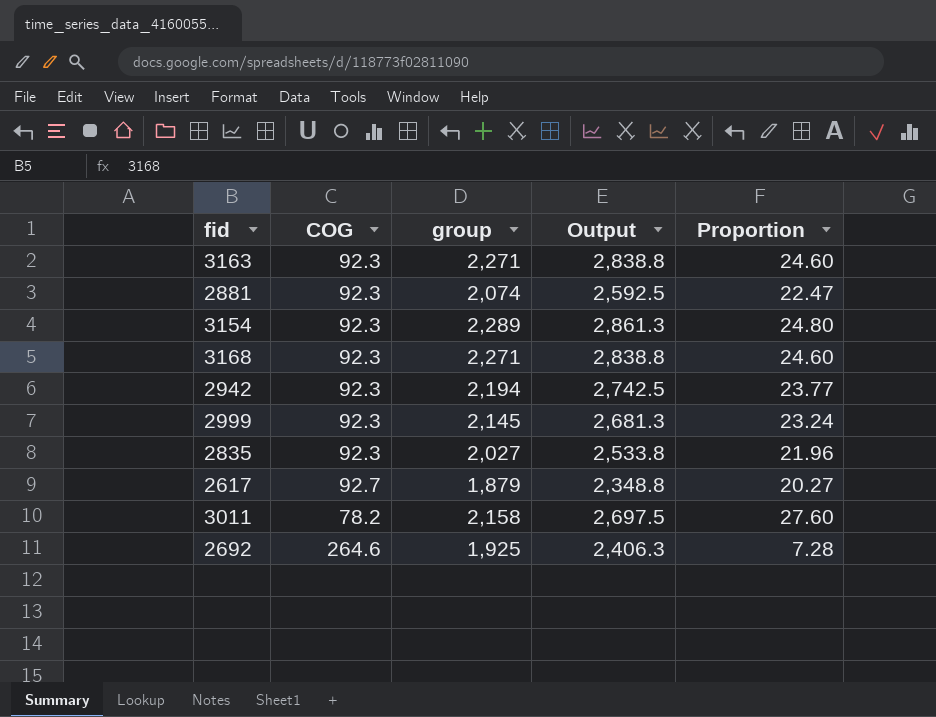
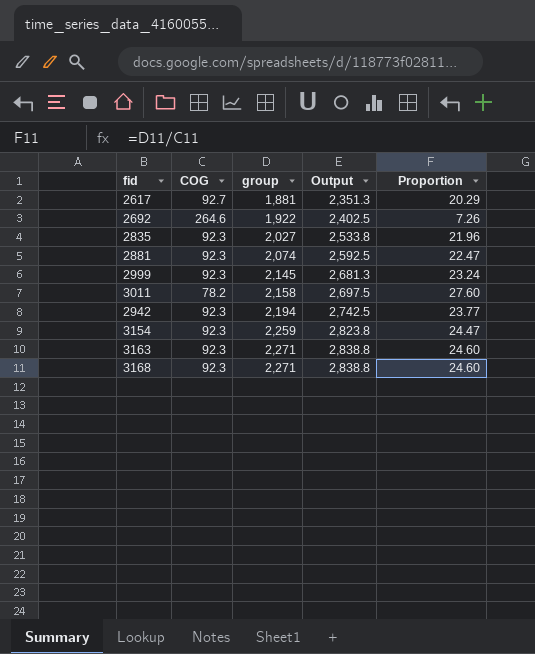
row order: none -> group ascending
2617 | group: 1,879 -> 1,881
2617 | Output: 2,348.8 -> 2,351.3
2617 | Proportion: 20.27 -> 20.29
2692 | group: 1,925 -> 1,922
2692 | Output: 2,406.3 -> 2,402.5
2692 | Proportion: 7.28 -> 7.26
3154 | group: 2,289 -> 2,259
3154 | Output: 2,861.3 -> 2,823.8
3154 | Proportion: 24.80 -> 24.47

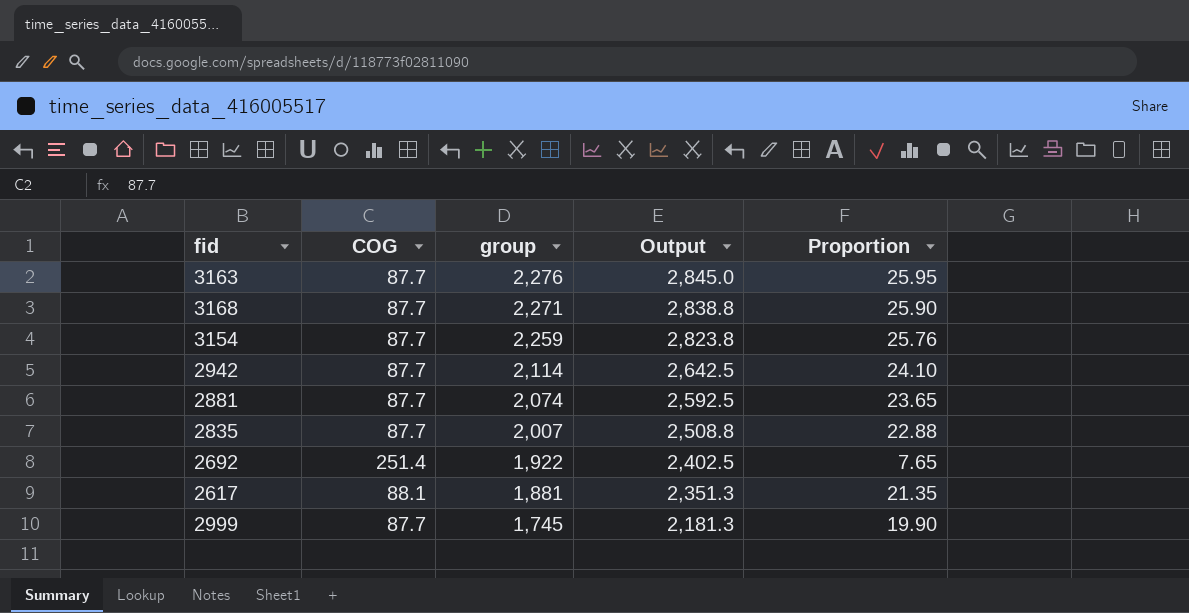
row order: group ascending -> group descending
row 3011: 78.2 | 2,158 | 2,697.5 | 27.60 -> none
3163 | COG: 92.3 -> 87.7
3163 | group: 2,271 -> 2,276
3163 | Output: 2,838.8 -> 2,845.0
3163 | Proportion: 24.60 -> 25.95
3168 | COG: 92.3 -> 87.7
3168 | Proportion: 24.60 -> 25.90
3154 | COG: 92.3 -> 87.7
3154 | Proportion: 24.47 -> 25.76
2942 | COG: 92.3 -> 87.7
2942 | group: 2,194 -> 2,114
2942 | Output: 2,742.5 -> 2,642.5
2942 | Proportion: 23.77 -> 24.10
2881 | COG: 92.3 -> 87.7
2881 | Proportion: 22.47 -> 23.65
2835 | COG: 92.3 -> 87.7
2835 | group: 2,027 -> 2,007
2835 | Output: 2,533.8 -> 2,508.8
2835 | Proportion: 21.96 -> 22.88
2692 | COG: 264.6 -> 251.4
2692 | Proportion: 7.26 -> 7.65
2617 | COG: 92.7 -> 88.1
2617 | Proportion: 20.29 -> 21.35
2999 | COG: 92.3 -> 87.7
2999 | group: 2,145 -> 1,745
2999 | Output: 2,681.3 -> 2,181.3
2999 | Proportion: 23.24 -> 19.90

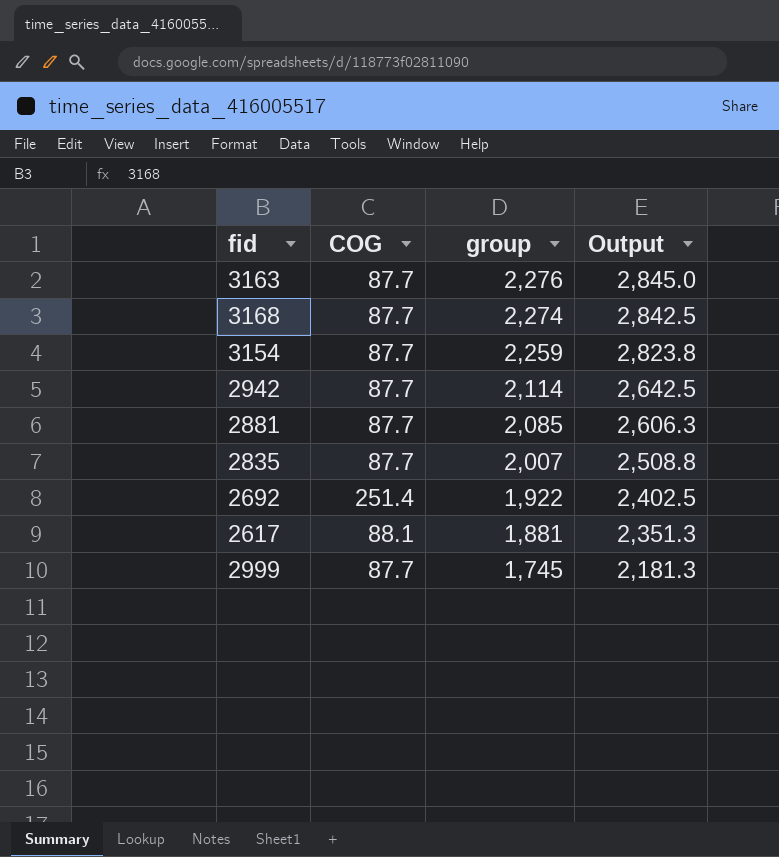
column Proportion | formula: [group] / [COG] -> none
3168 | group: 2,271 -> 2,274
3168 | Output: 2,838.8 -> 2,842.5
2881 | group: 2,074 -> 2,085
2881 | Output: 2,592.5 -> 2,606.3

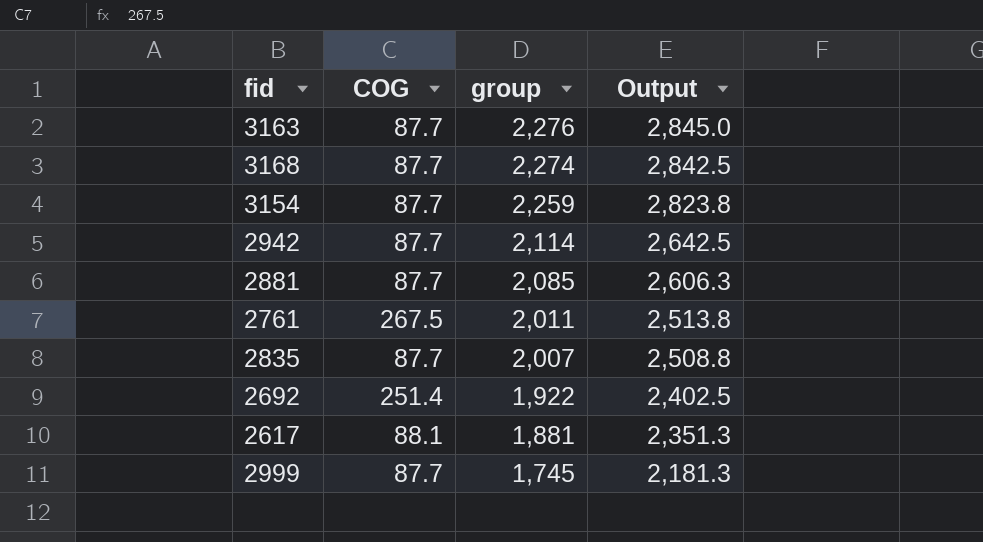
row 2761: none -> 267.5 | 2,011 | 2,513.8

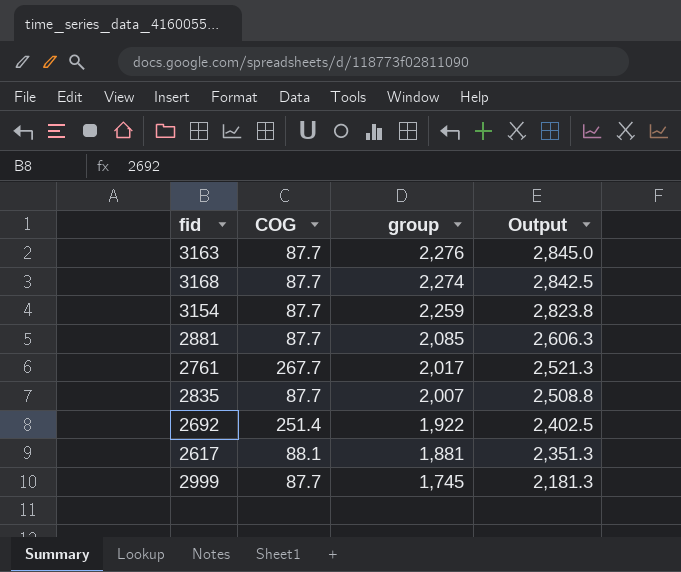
row 2942: 87.7 | 2,114 | 2,642.5 -> none
2761 | COG: 267.5 -> 267.7
2761 | group: 2,011 -> 2,017
2761 | Output: 2,513.8 -> 2,521.3

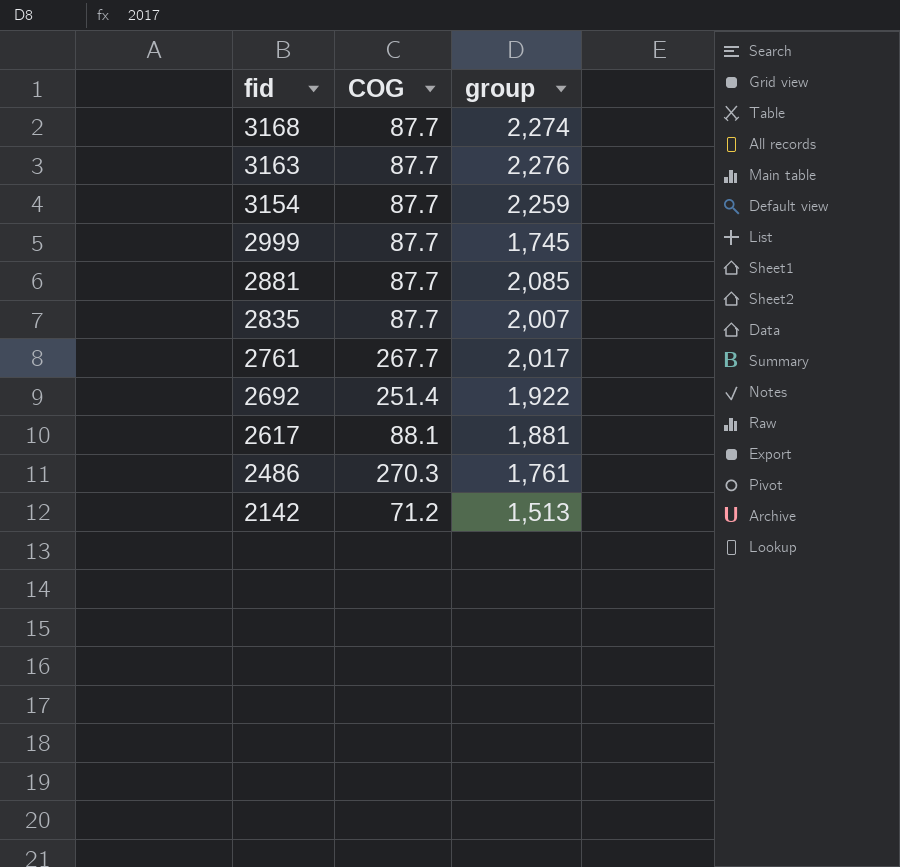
row order: group descending -> fid descending
column Output | formula: [group] * 1.25 -> none
row 2486: none -> 270.3 | 1,761
row 2142: none -> 71.2 | 1,513

